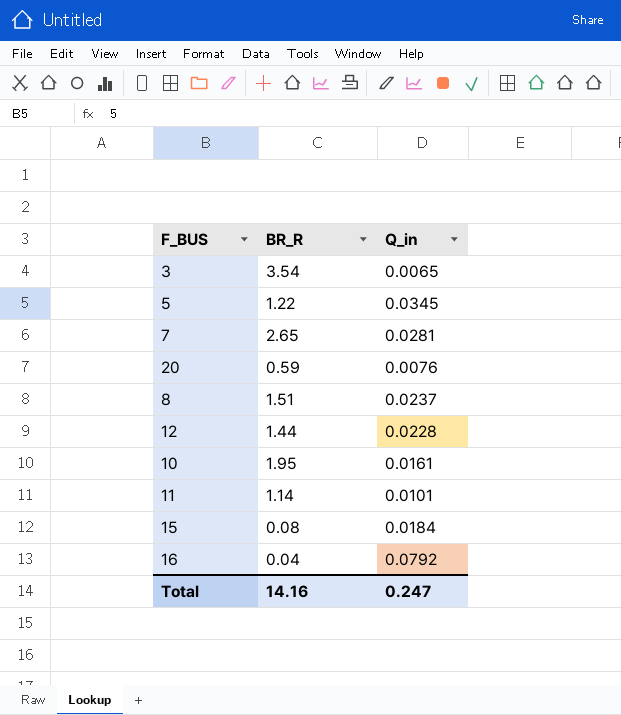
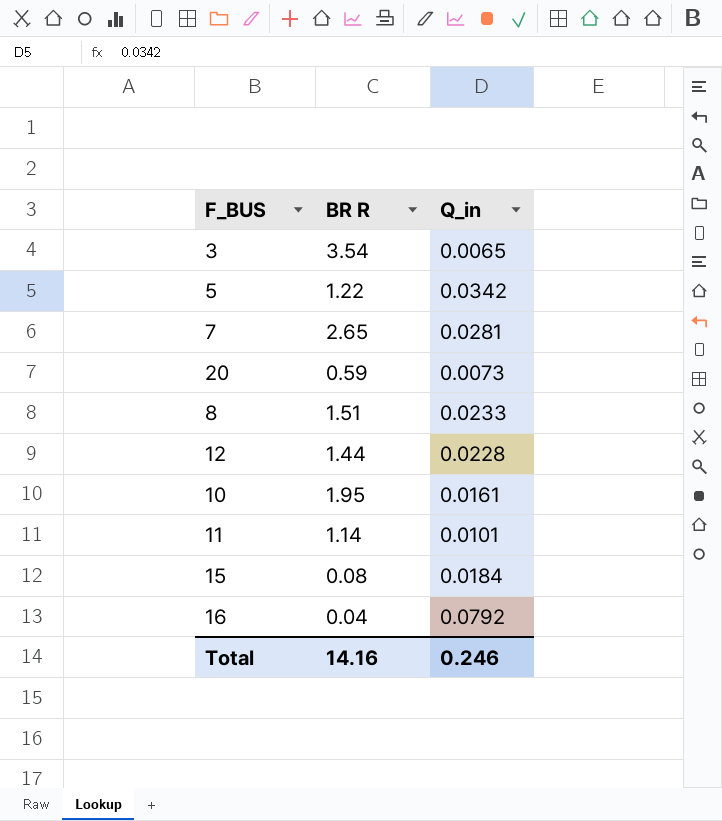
column name: BR_R -> BR R
5 | Q_in: 0.0345 -> 0.0342
20 | Q_in: 0.0076 -> 0.0073
8 | Q_in: 0.0237 -> 0.0233
Total | Q_in: 0.247 -> 0.246

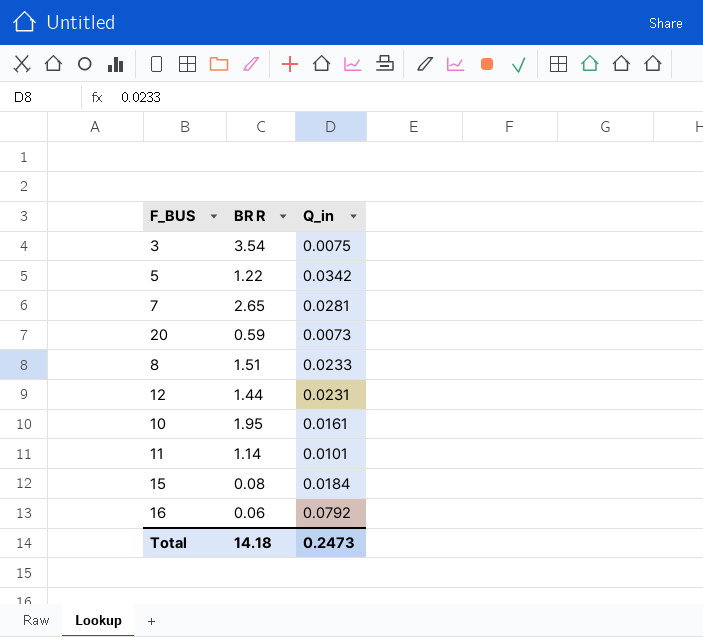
3 | Q_in: 0.0065 -> 0.0075
12 | Q_in: 0.0228 -> 0.0231
16 | BR R: 0.04 -> 0.06
Total | BR R: 14.16 -> 14.18
Total | Q_in: 0.246 -> 0.2473

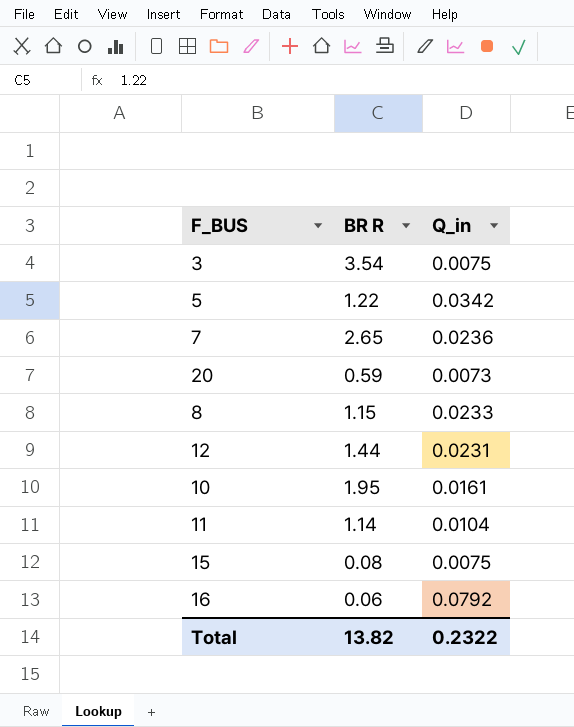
7 | Q_in: 0.0281 -> 0.0236
8 | BR R: 1.51 -> 1.15
11 | Q_in: 0.0101 -> 0.0104
15 | Q_in: 0.0184 -> 0.0075
Total | BR R: 14.18 -> 13.82
Total | Q_in: 0.2473 -> 0.2322

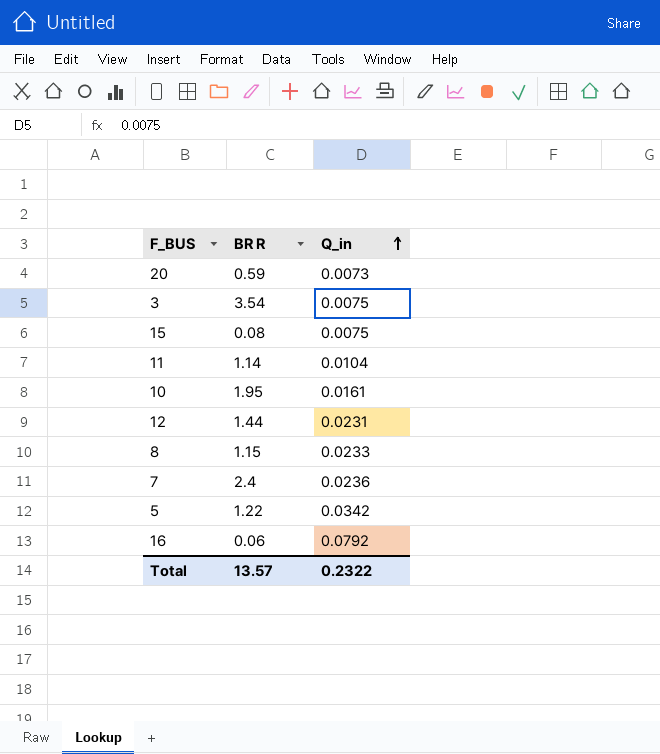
row order: none -> Q_in ascending
7 | BR R: 2.65 -> 2.4
Total | BR R: 13.82 -> 13.57

